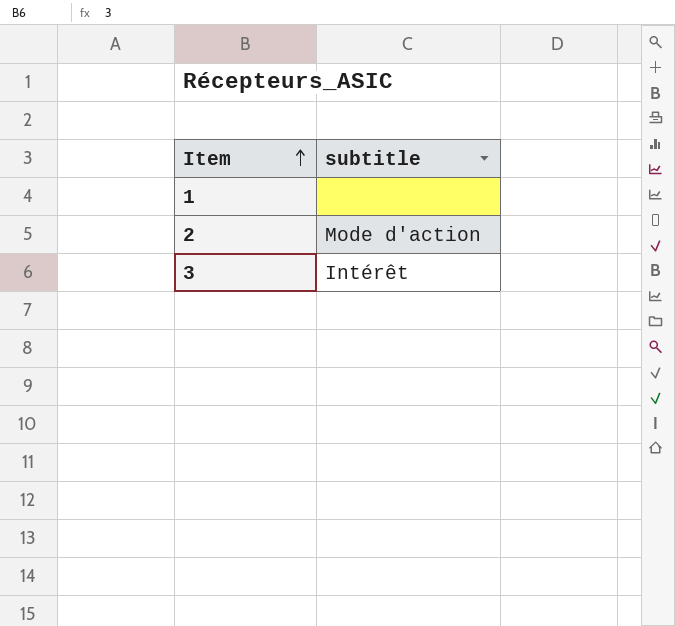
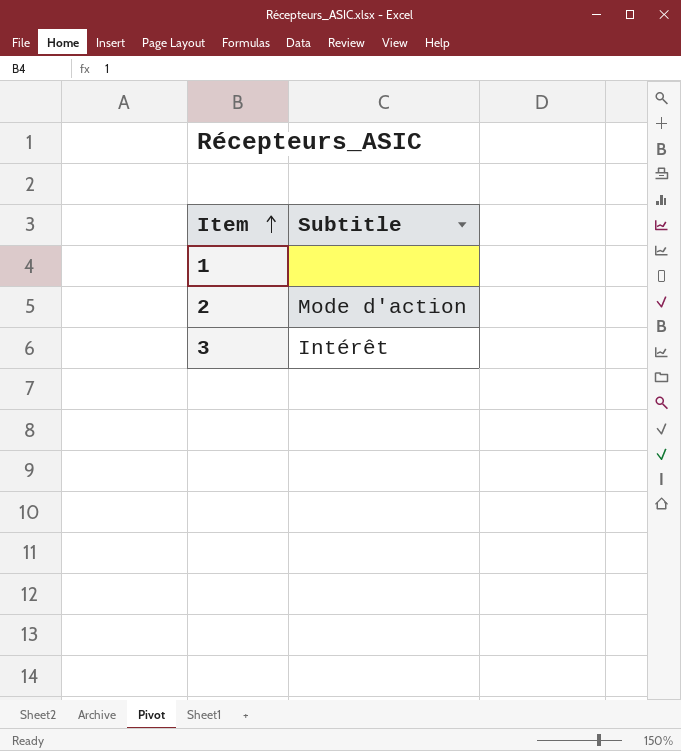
column name: subtitle -> Subtitle

